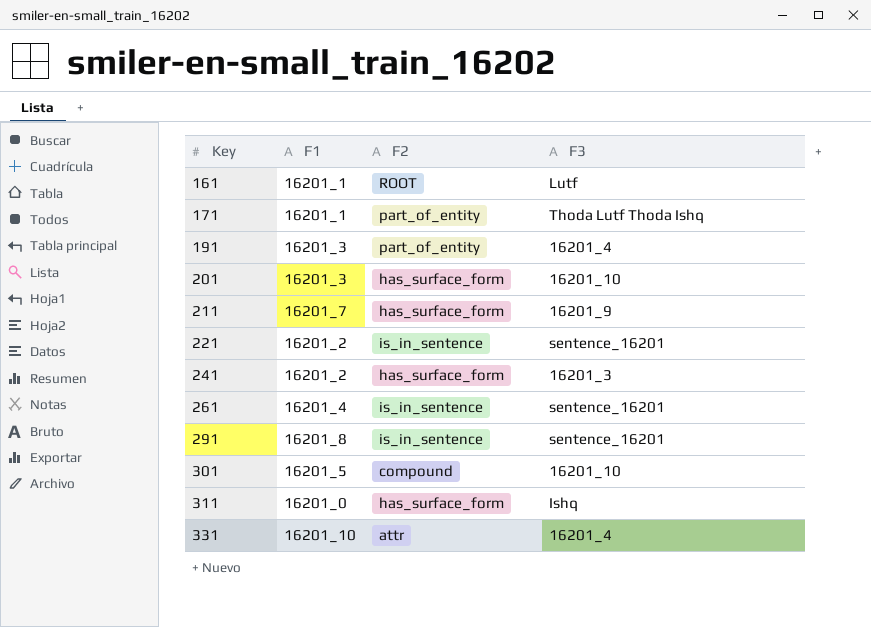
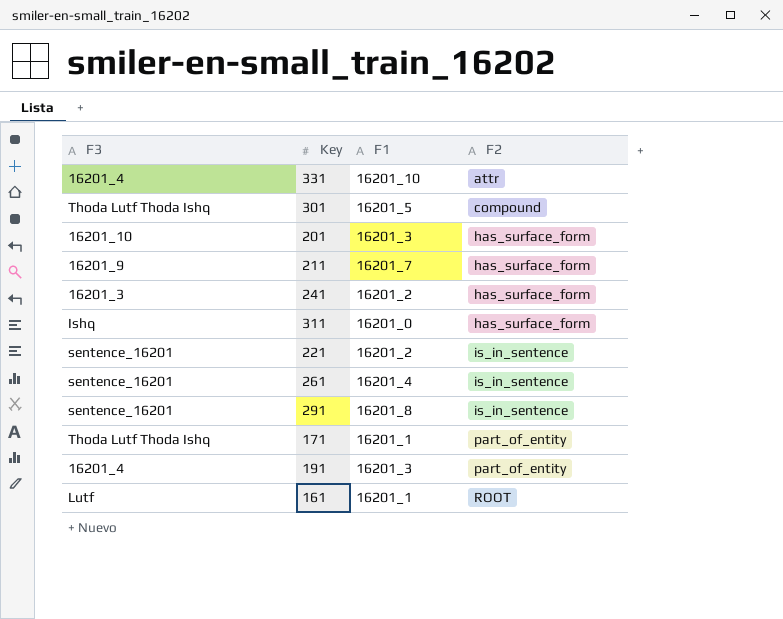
row order: Key ascending -> F2 ascending
column F3 | position: 4 -> 1
301 | F3: 16201_10 -> Thoda Lutf Thoda Ishq

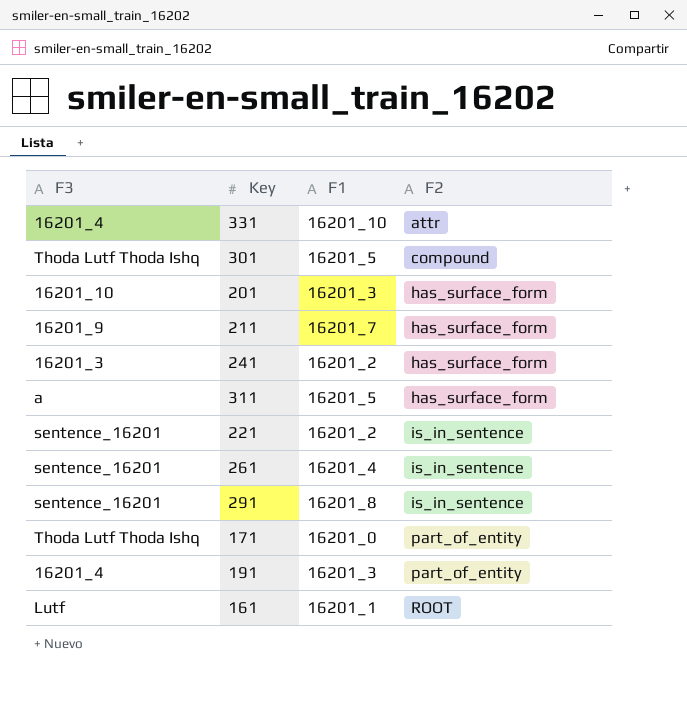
311 | F3: Ishq -> a
311 | F1: 16201_0 -> 16201_5
171 | F1: 16201_1 -> 16201_0

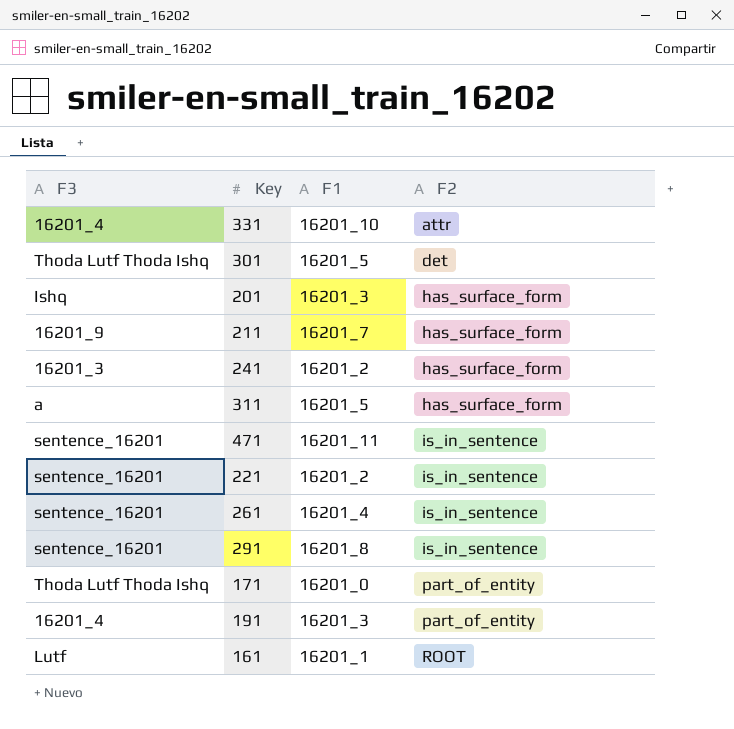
301 | F2: compound -> det
201 | F3: 16201_10 -> Ishq
row 471: none -> sentence_16201 | 16201_11 | is_in_sentence

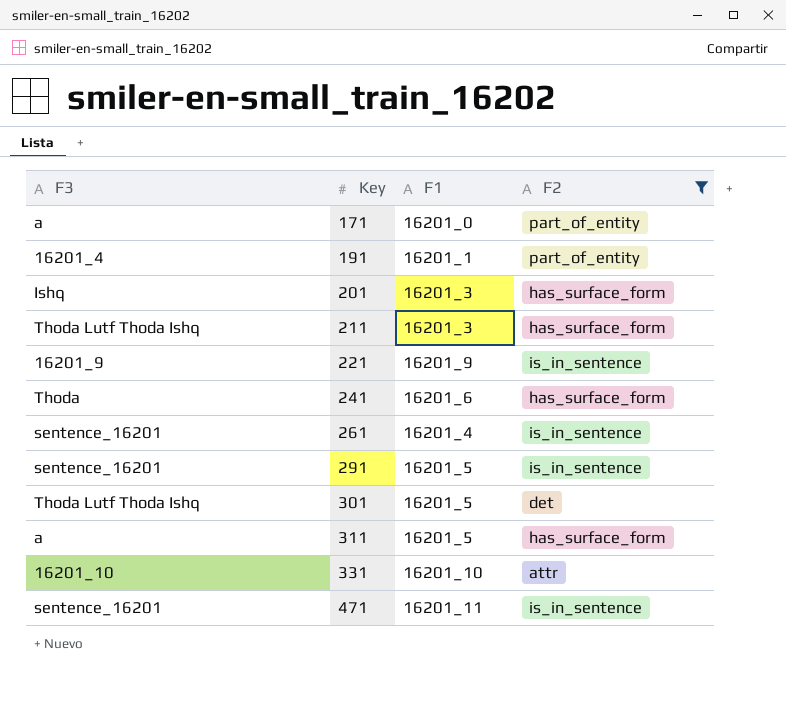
filter: none -> F2 != ROOT
row order: F2 ascending -> Key ascending
171 | F3: Thoda Lutf Thoda Ishq -> a
191 | F1: 16201_3 -> 16201_1
211 | F3: 16201_9 -> Thoda Lutf Thoda Ishq
211 | F1: 16201_7 -> 16201_3
221 | F3: sentence_16201 -> 16201_9
221 | F1: 16201_2 -> 16201_9
241 | F3: 16201_3 -> Thoda
241 | F1: 16201_2 -> 16201_6
291 | F1: 16201_8 -> 16201_5
331 | F3: 16201_4 -> 16201_10

